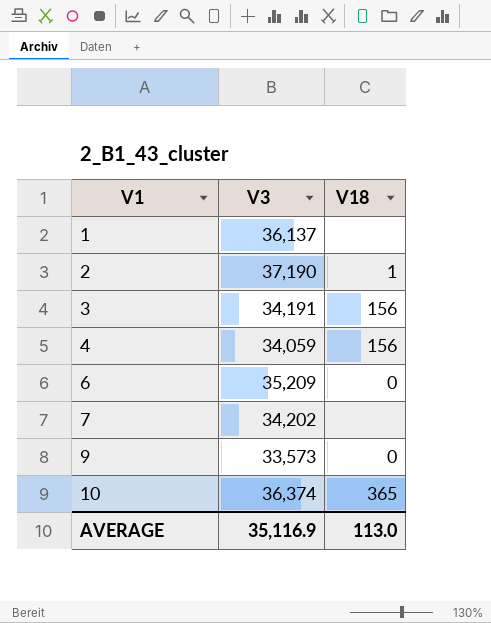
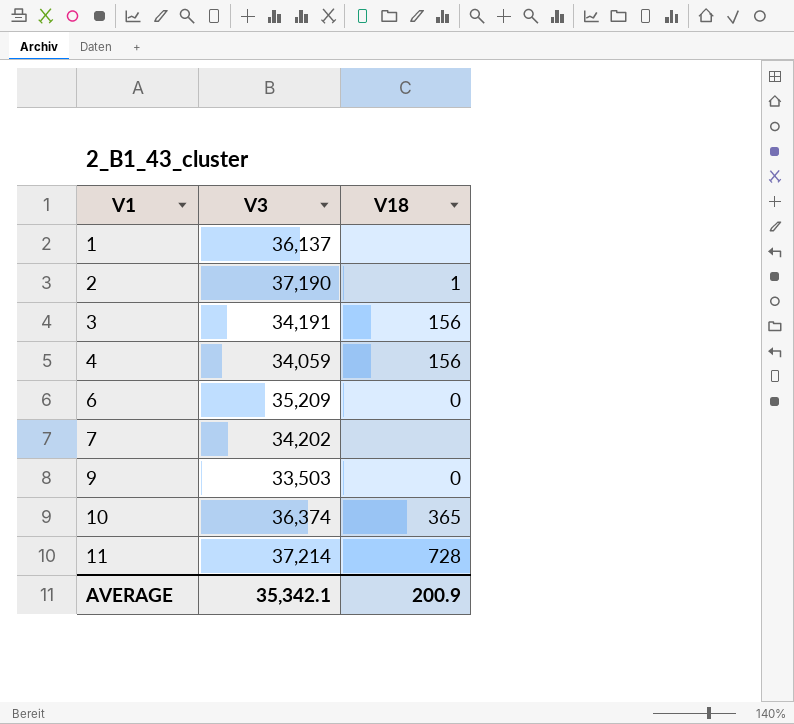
9 | V3: 33,573 -> 33,503
row 11: none -> 37,214 | 728
AVERAGE | V3: 35,116.9 -> 35,342.1
AVERAGE | V18: 113.0 -> 200.9

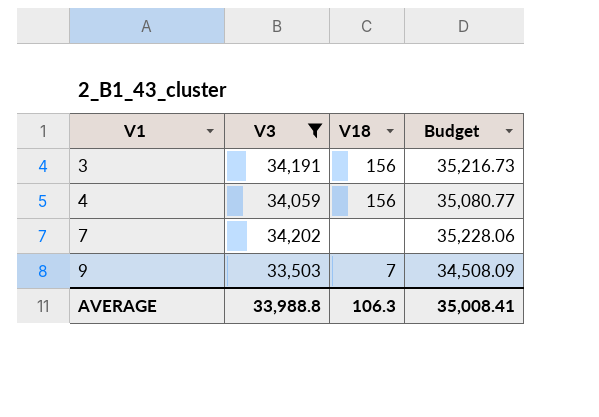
filter: none -> V3 <= 34,202
column Budget | formula: none -> [V3] * 1.03
9 | V18: 0 -> 7
AVERAGE | V3: 35,342.1 -> 33,988.8
AVERAGE | V18: 200.9 -> 106.3

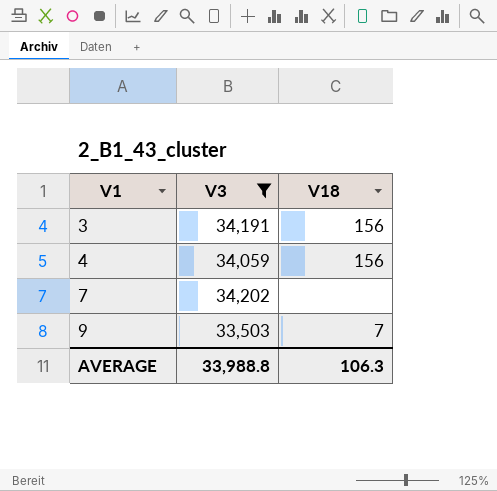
column Budget | formula: [V3] * 1.03 -> none

